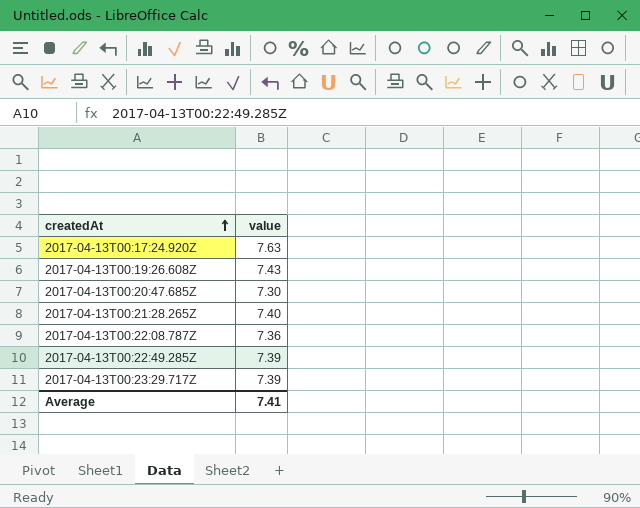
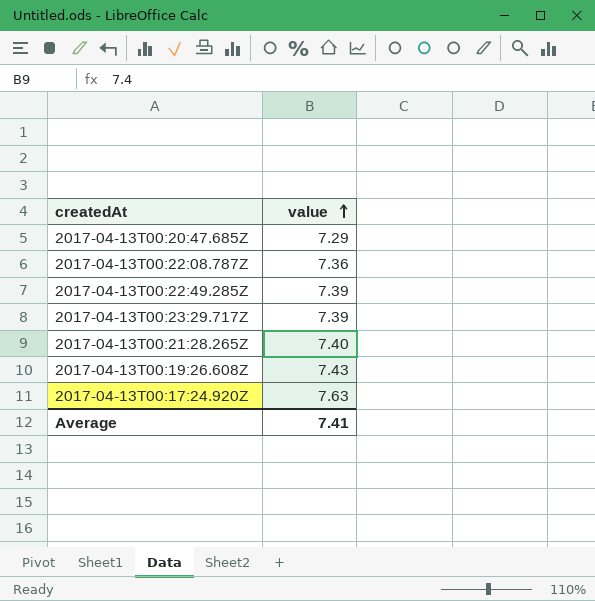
row order: createdAt ascending -> value ascending
2017-04-13T00:20:47.685Z | value: 7.30 -> 7.29

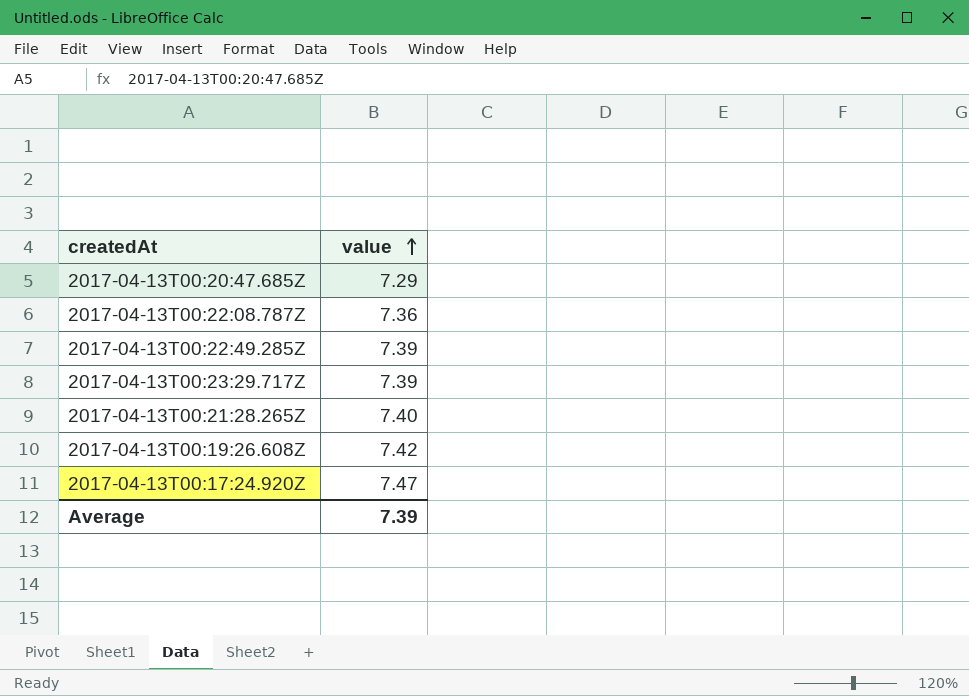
2017-04-13T00:19:26.608Z | value: 7.43 -> 7.42
2017-04-13T00:17:24.920Z | value: 7.63 -> 7.47
Average | value: 7.41 -> 7.39

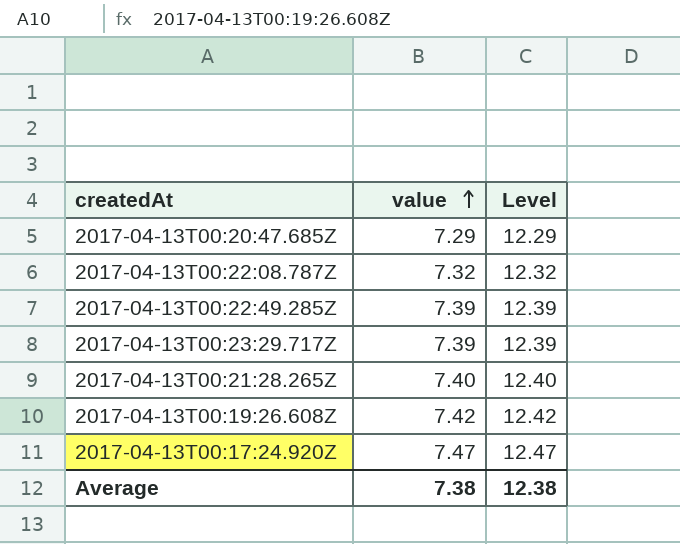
column Level | formula: none -> [value] + 5
2017-04-13T00:22:08.787Z | value: 7.36 -> 7.32
Average | value: 7.39 -> 7.38

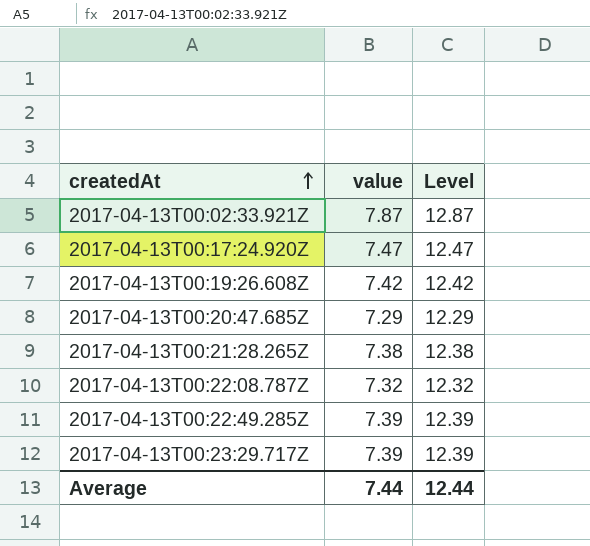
row order: value ascending -> createdAt ascending
row 2017-04-13T00:02:33.921Z: none -> 7.87 | 12.87
2017-04-13T00:21:28.265Z | value: 7.40 -> 7.38
2017-04-13T00:21:28.265Z | Level: 12.40 -> 12.38
Average | value: 7.38 -> 7.44
Average | Level: 12.38 -> 12.44

